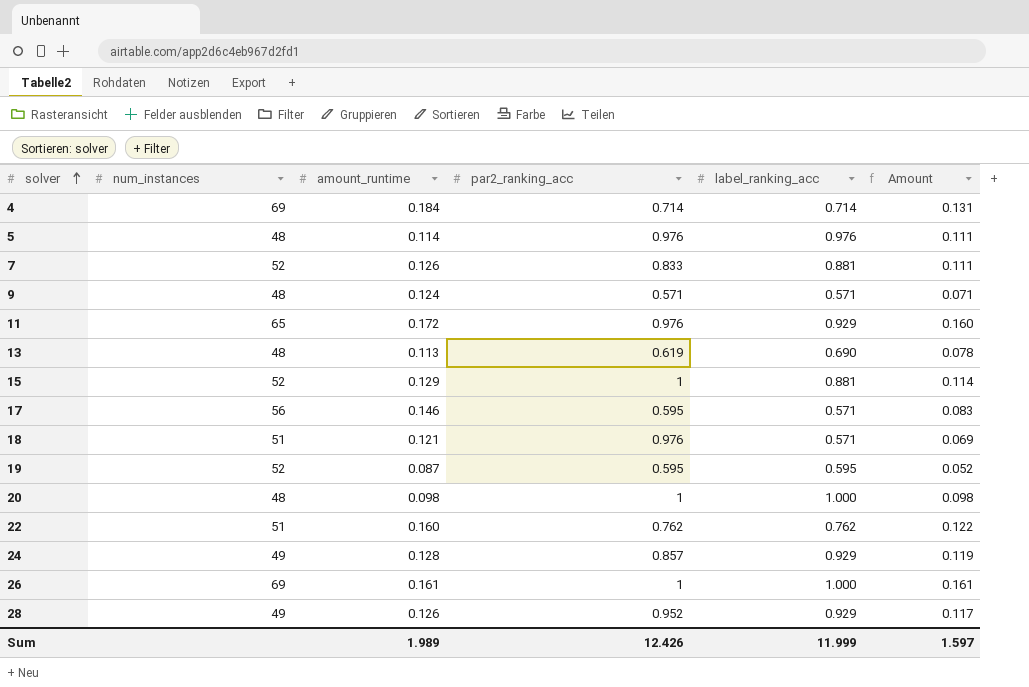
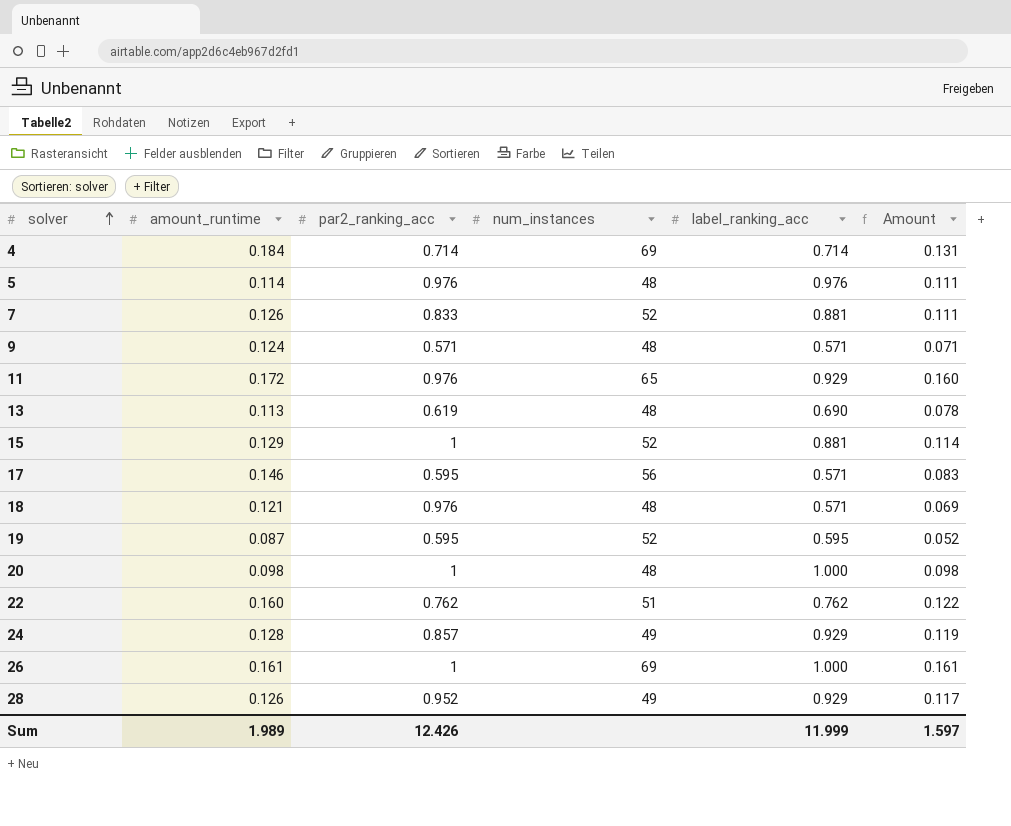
column num_instances | position: 2 -> 4
18 | num_instances: 51 -> 48

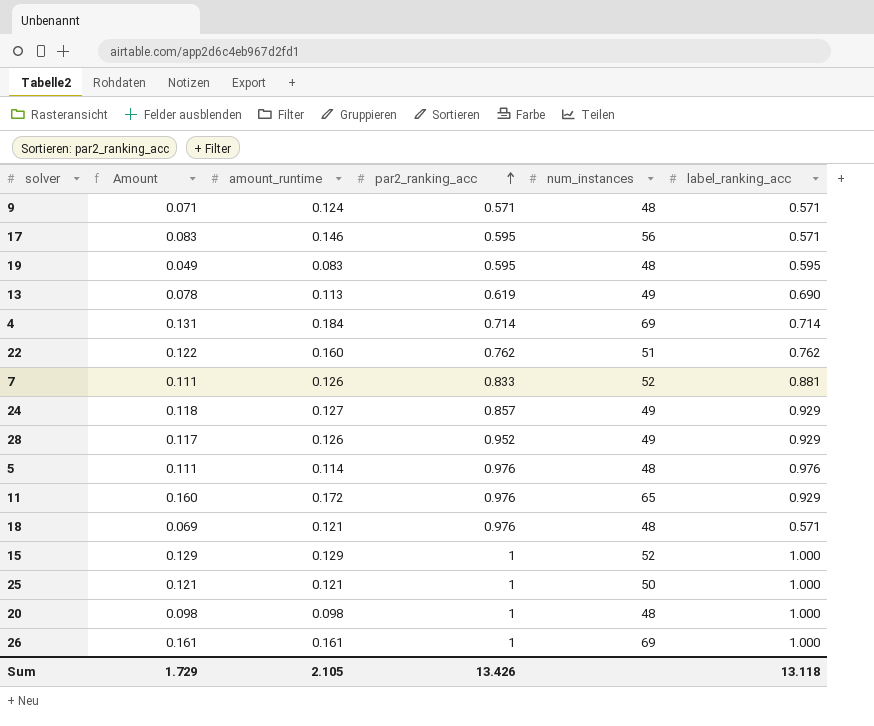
row order: solver ascending -> par2_ranking_acc ascending
column Amount | position: 6 -> 2
19 | Amount: 0.052 -> 0.049
19 | amount_runtime: 0.087 -> 0.083
19 | num_instances: 52 -> 48
13 | num_instances: 48 -> 49
24 | Amount: 0.119 -> 0.118
24 | amount_runtime: 0.128 -> 0.127
15 | Amount: 0.114 -> 0.129
15 | label_ranking_acc: 0.881 -> 1.000
row 25: none -> 0.121 | 0.121 | 1 | 50 | 1.000
Sum | Amount: 1.597 -> 1.729
Sum | amount_runtime: 1.989 -> 2.105
Sum | par2_ranking_acc: 12.426 -> 13.426
Sum | label_ranking_acc: 11.999 -> 13.118

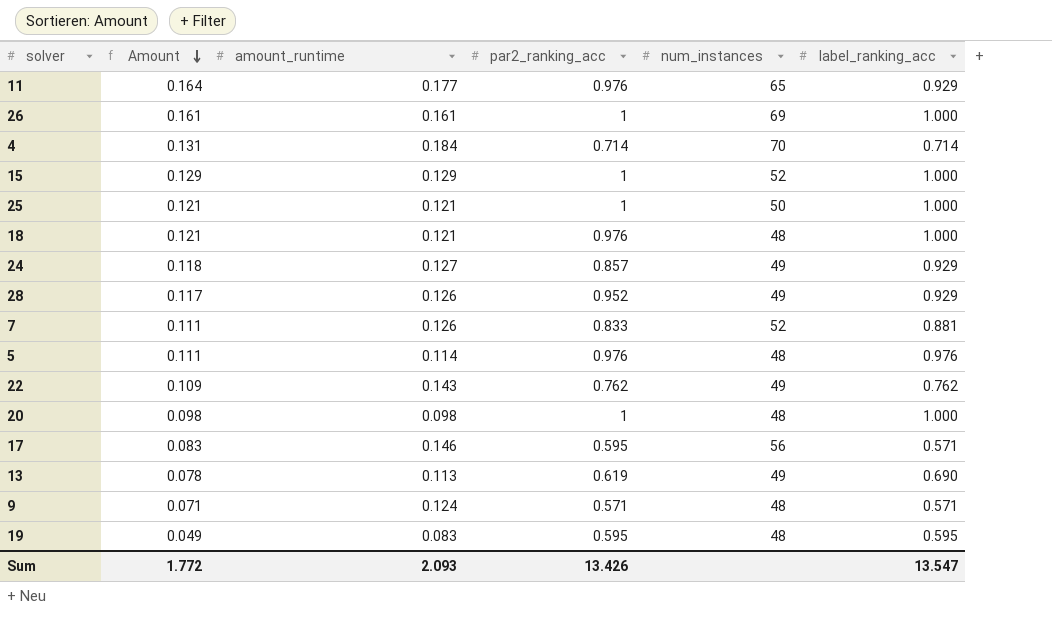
row order: par2_ranking_acc ascending -> Amount descending
11 | Amount: 0.160 -> 0.164
11 | amount_runtime: 0.172 -> 0.177
4 | num_instances: 69 -> 70
18 | Amount: 0.069 -> 0.121
18 | label_ranking_acc: 0.571 -> 1.000
22 | Amount: 0.122 -> 0.109
22 | amount_runtime: 0.160 -> 0.143
22 | num_instances: 51 -> 49
Sum | Amount: 1.729 -> 1.772
Sum | amount_runtime: 2.105 -> 2.093
Sum | label_ranking_acc: 13.118 -> 13.547

